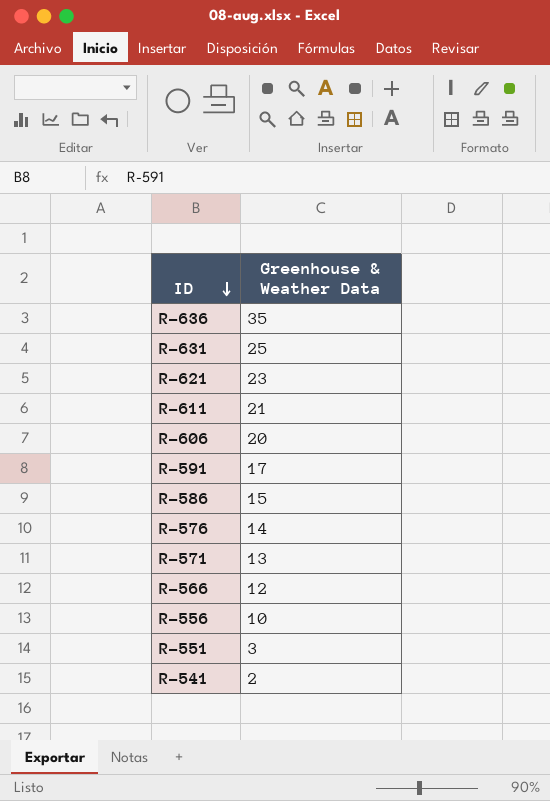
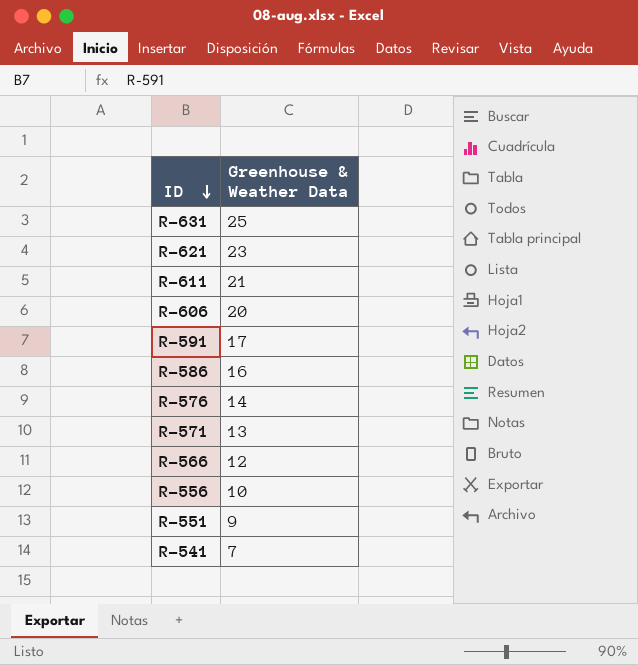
row R-636: 35 -> none
R-586 | Greenhouse & Weather Data: 15 -> 16
R-551 | Greenhouse & Weather Data: 3 -> 9
R-541 | Greenhouse & Weather Data: 2 -> 7

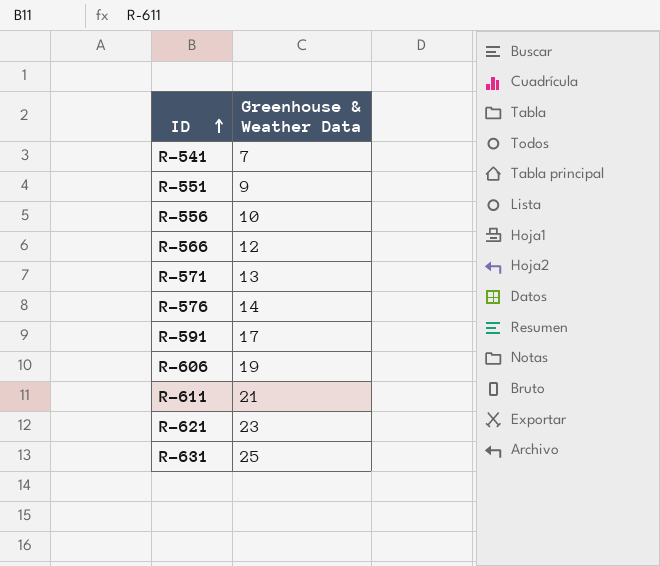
row order: ID descending -> ID ascending
row R-586: 16 -> none
R-606 | Greenhouse & Weather Data: 20 -> 19

